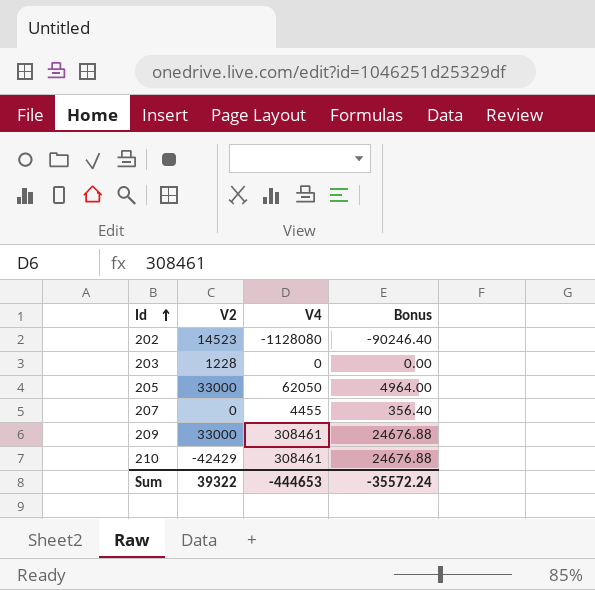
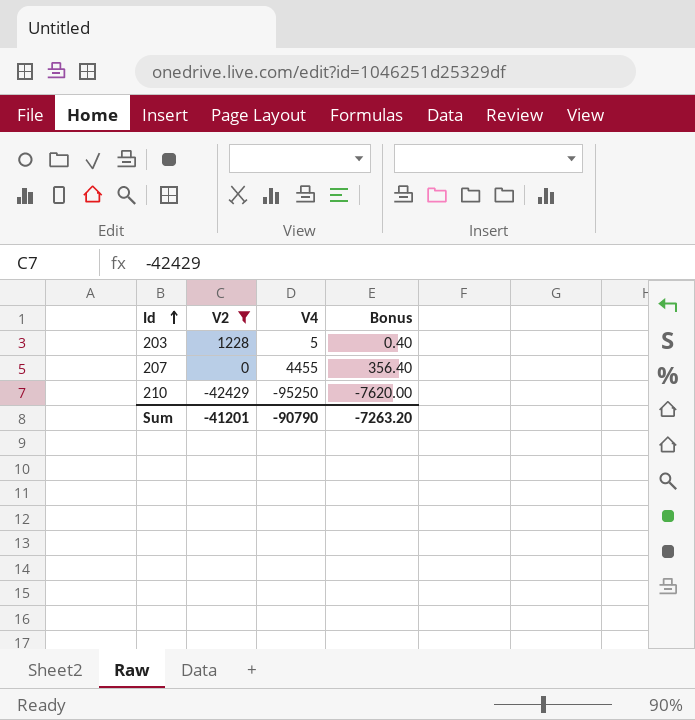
filter: none -> V2 <= 1228
203 | V4: 0 -> 5
203 | Bonus: 0.00 -> 0.40
210 | V4: 308461 -> -95250
210 | Bonus: 24676.88 -> -7620.00
Sum | V2: 39322 -> -41201
Sum | V4: -444653 -> -90790
Sum | Bonus: -35572.24 -> -7263.20

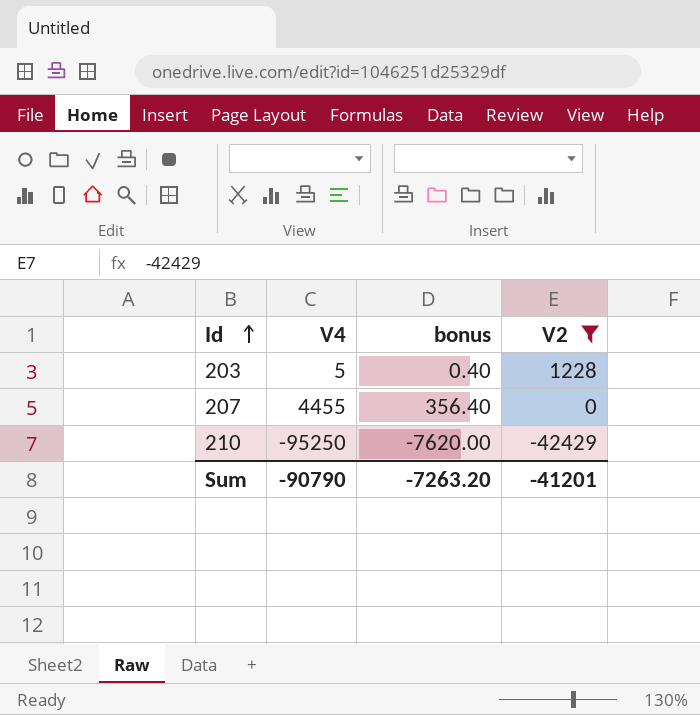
column name: Bonus -> bonus
column V2 | position: 2 -> 4

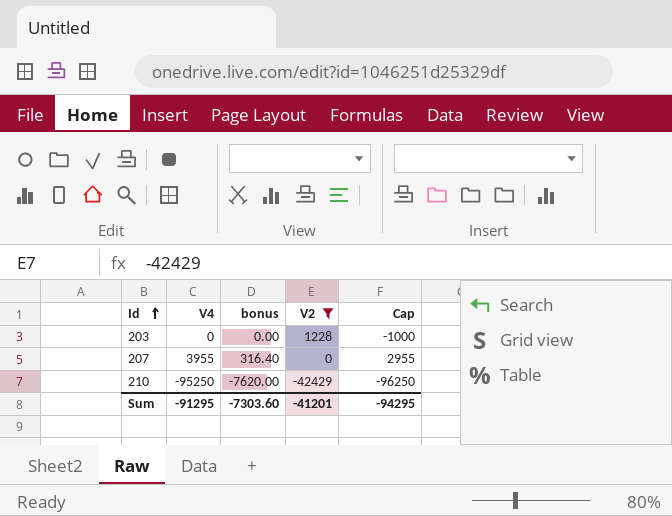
column Cap | formula: none -> [V4] - 1000
203 | V4: 5 -> 0
203 | bonus: 0.40 -> 0.00
207 | V4: 4455 -> 3955
207 | bonus: 356.40 -> 316.40
Sum | V4: -90790 -> -91295
Sum | bonus: -7263.20 -> -7303.60

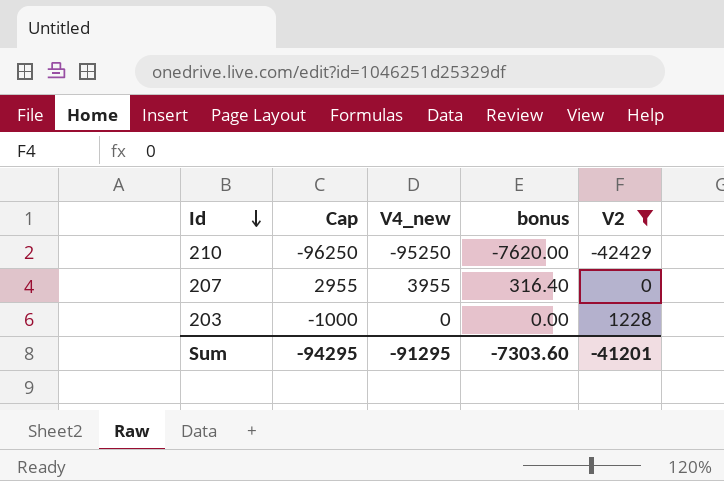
row order: Id ascending -> Id descending
column Cap | position: 5 -> 2
column name: V4 -> V4_new

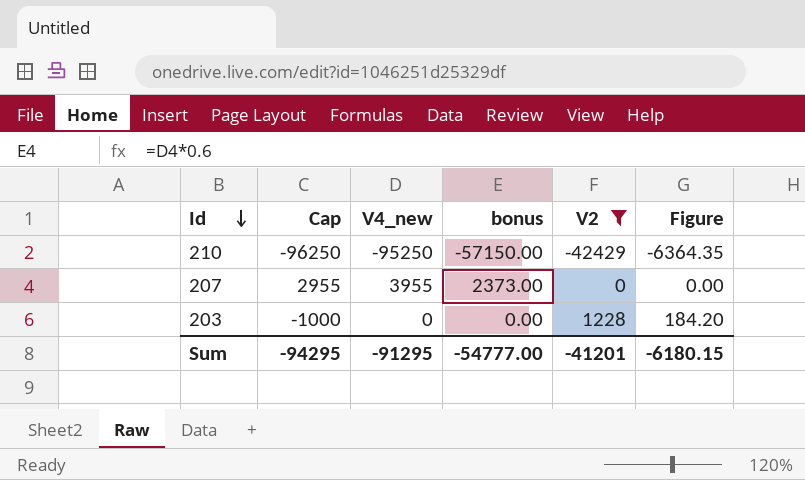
column bonus | formula: [V4_new] * 0.08 -> [V4_new] * 0.6
column Figure | formula: none -> [V2] * 0.15
Sum | bonus: -7303.60 -> -54777.00

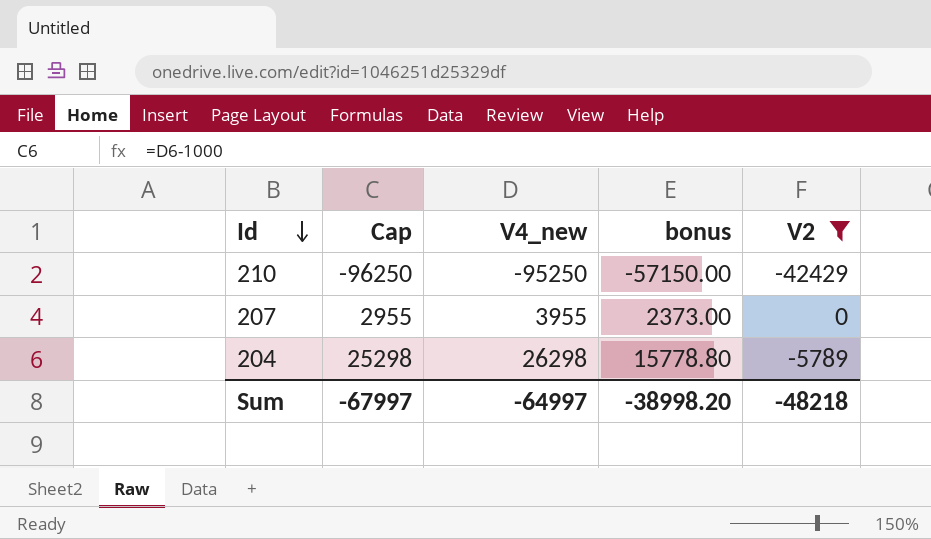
column Figure | formula: [V2] * 0.15 -> none
row 203: -1000 | 0 | 0.00 | 1228 | 184.20 -> none
row 204: none -> 25298 | 26298 | 15778.80 | -5789
Sum | Cap: -94295 -> -67997
Sum | V4_new: -91295 -> -64997
Sum | bonus: -54777.00 -> -38998.20
Sum | V2: -41201 -> -48218

